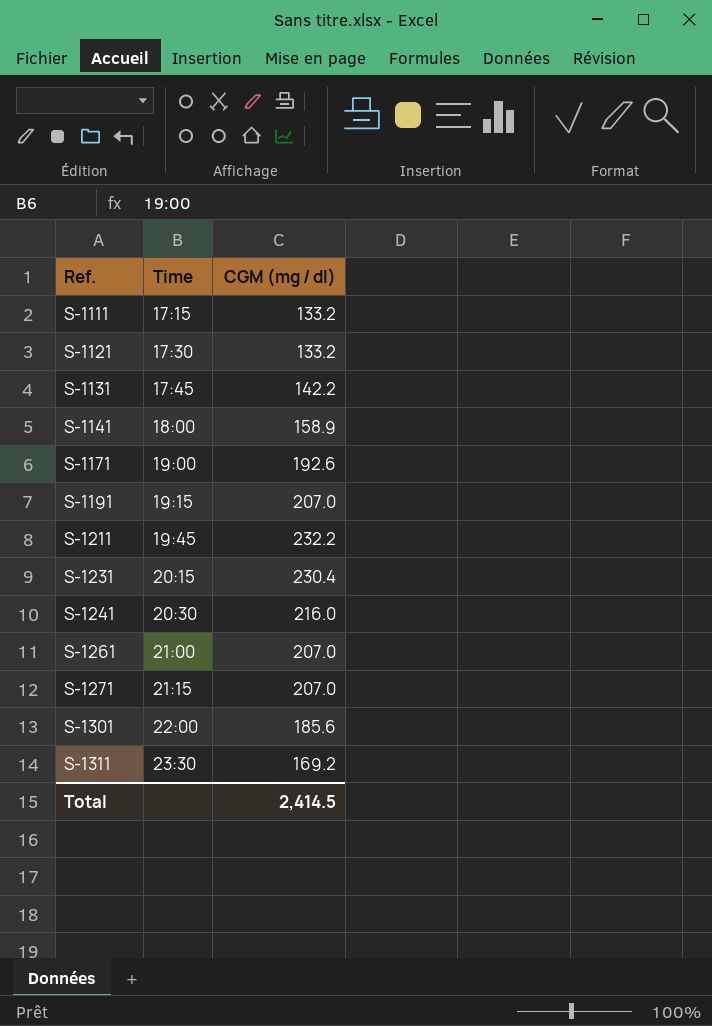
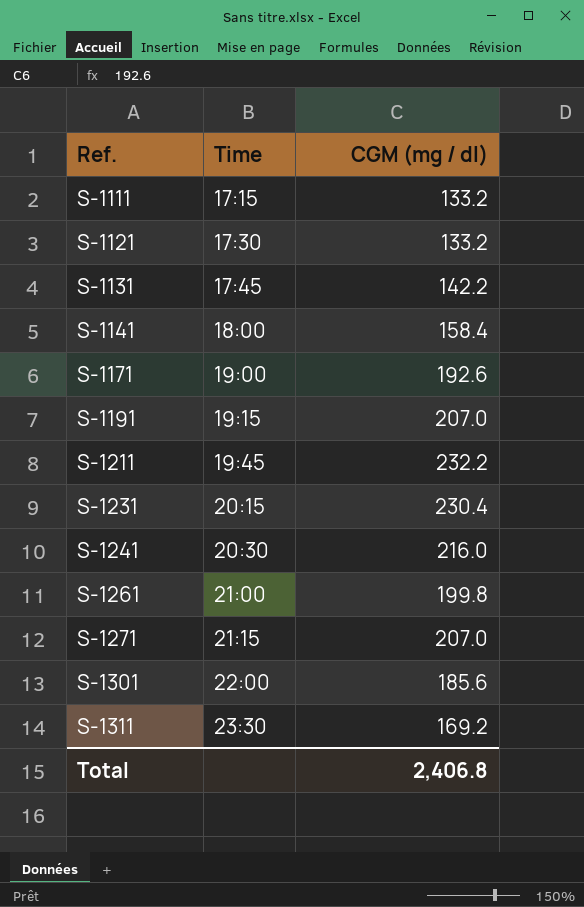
S-1141 | CGM (mg / dl): 158.9 -> 158.4
S-1261 | CGM (mg / dl): 207.0 -> 199.8
Total | CGM (mg / dl): 2,414.5 -> 2,406.8

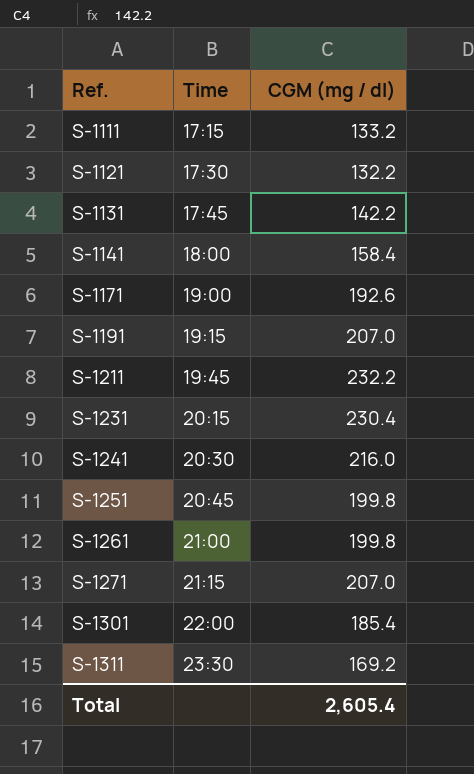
S-1121 | CGM (mg / dl): 133.2 -> 132.2
row S-1251: none -> 20:45 | 199.8
S-1301 | CGM (mg / dl): 185.6 -> 185.4
Total | CGM (mg / dl): 2,406.8 -> 2,605.4

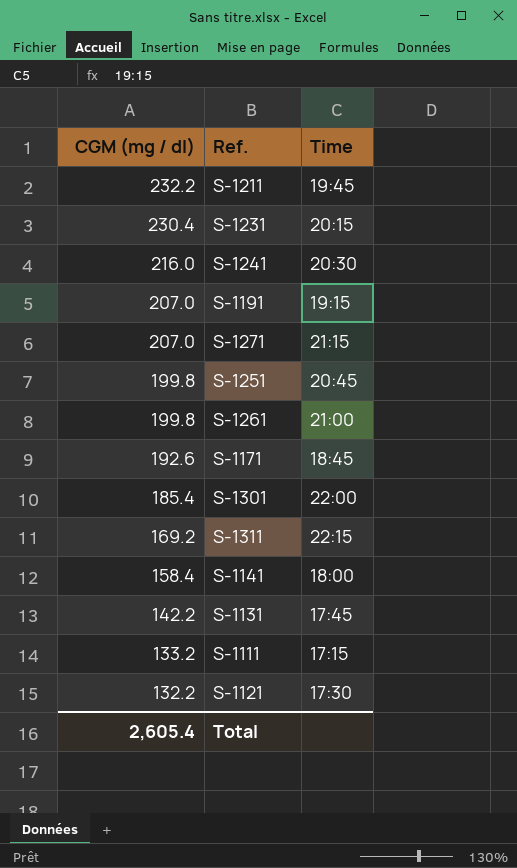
row order: Ref. ascending -> CGM (mg / dl) descending
column CGM (mg / dl) | position: 3 -> 1
S-1171 | Time: 19:00 -> 18:45
S-1311 | Time: 23:30 -> 22:15

